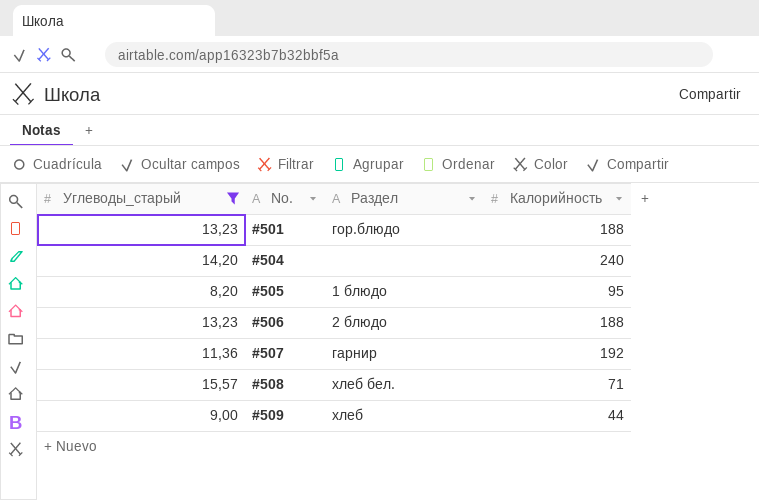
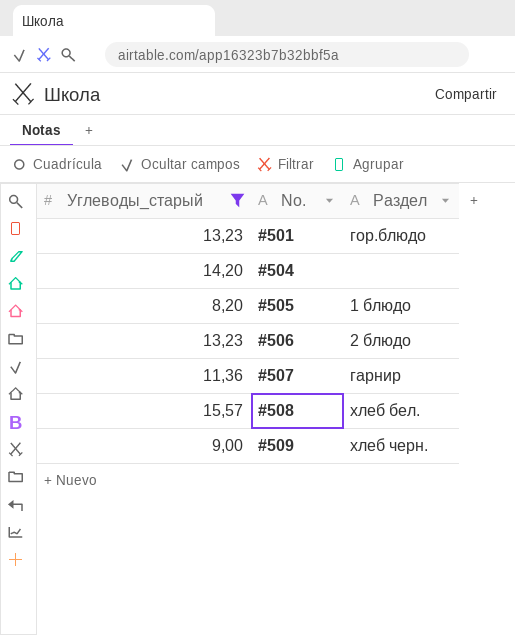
column Калорийность | position: 4 -> none
#509 | Раздел: хлеб -> хлеб черн.

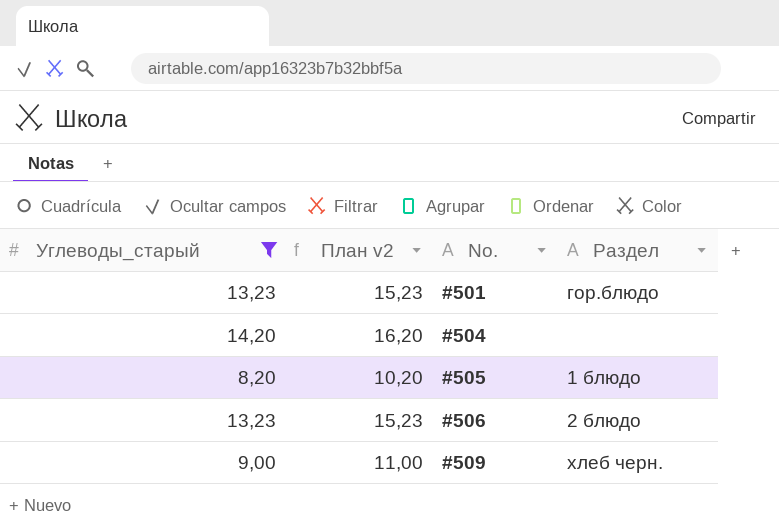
column План v2 | formula: none -> [Углеводы_старый] + 2
row #507: 11,36 | гарнир -> none
row #508: 15,57 | хлеб бел. -> none

